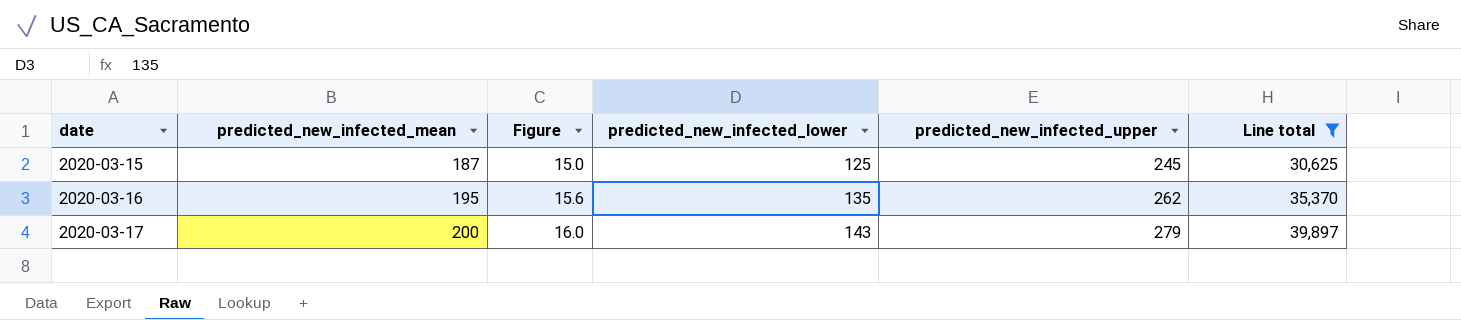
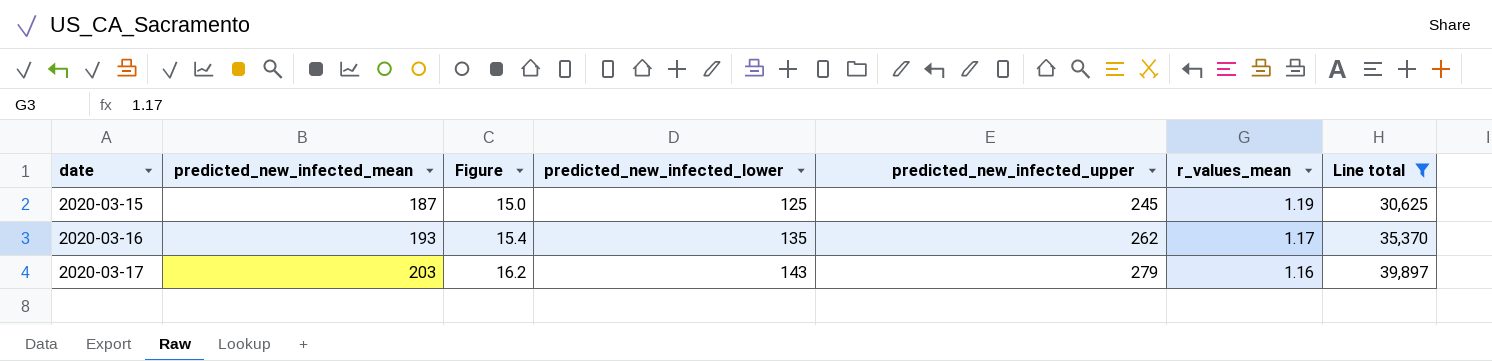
column r_values_mean | position: none -> 6
2020-03-16 | predicted_new_infected_mean: 195 -> 193
2020-03-16 | Figure: 15.6 -> 15.4
2020-03-17 | predicted_new_infected_mean: 200 -> 203
2020-03-17 | Figure: 16.0 -> 16.2

